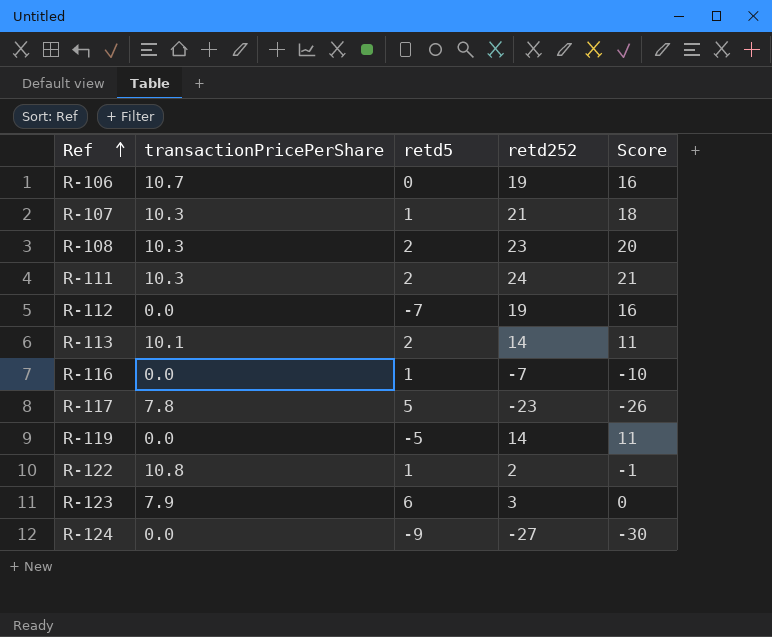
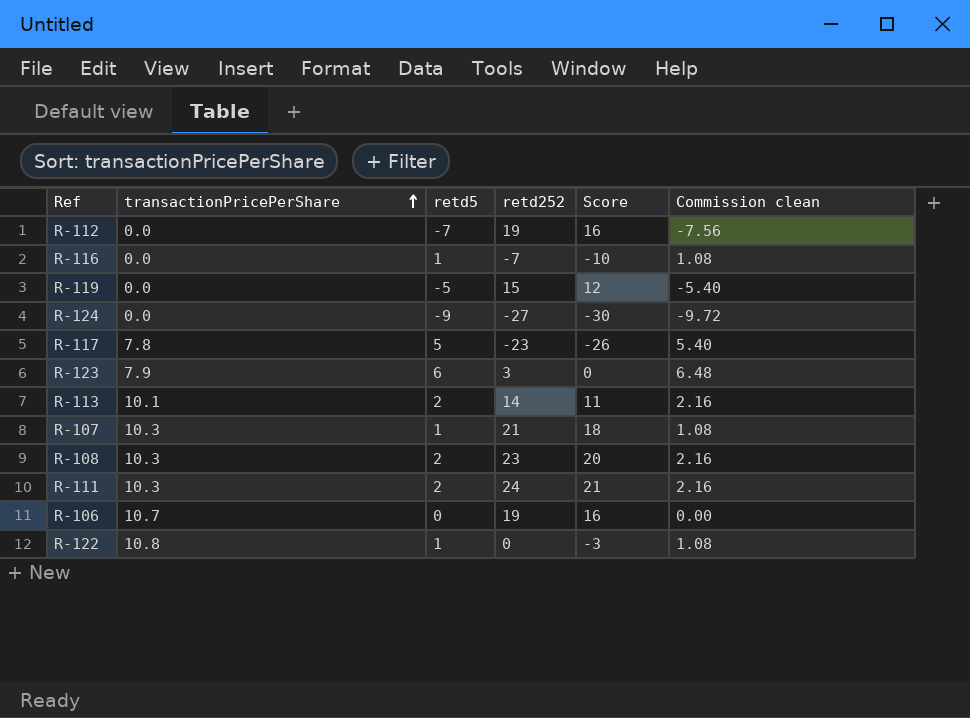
row order: Ref ascending -> transactionPricePerShare ascending
column Commission clean | formula: none -> [retd5] * 1.08
R-119 | retd252: 14 -> 15
R-119 | Score: 11 -> 12
R-122 | retd252: 2 -> 0
R-122 | Score: -1 -> -3

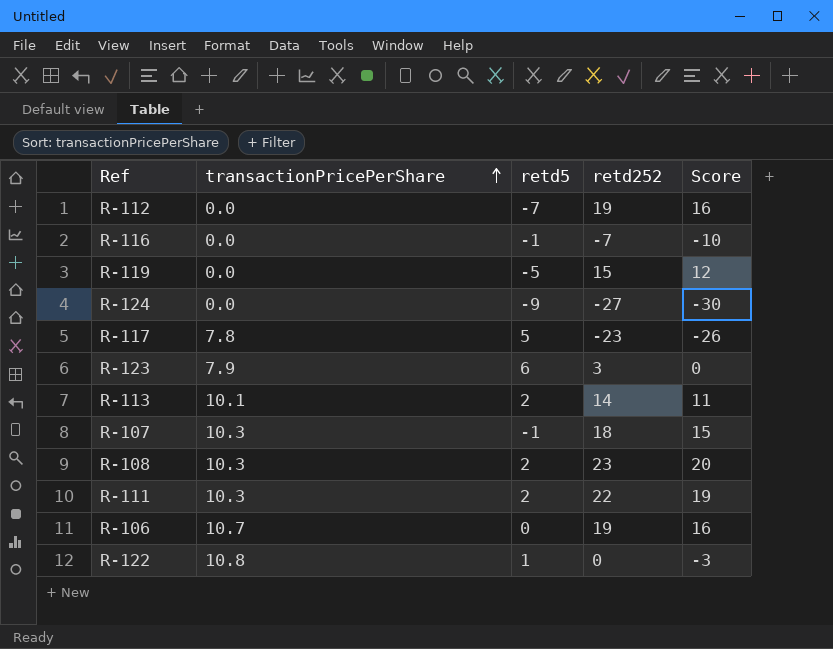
column Commission clean | formula: [retd5] * 1.08 -> none
R-116 | retd5: 1 -> -1
R-107 | retd5: 1 -> -1
R-107 | retd252: 21 -> 18
R-107 | Score: 18 -> 15
R-111 | retd252: 24 -> 22
R-111 | Score: 21 -> 19

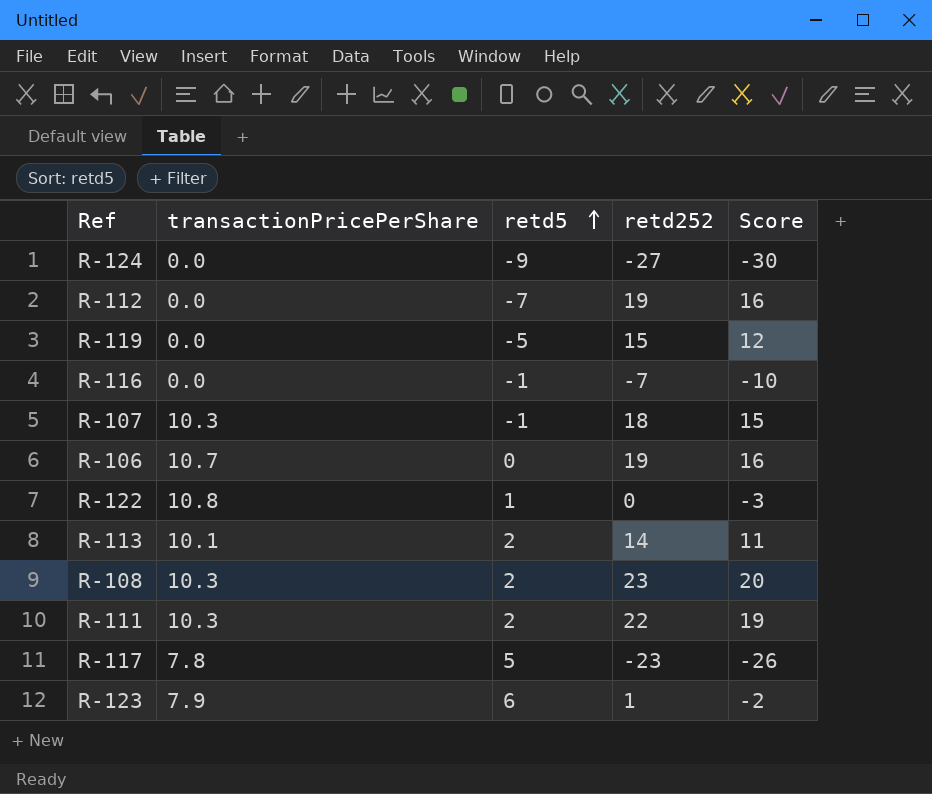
row order: transactionPricePerShare ascending -> retd5 ascending
R-123 | retd252: 3 -> 1
R-123 | Score: 0 -> -2

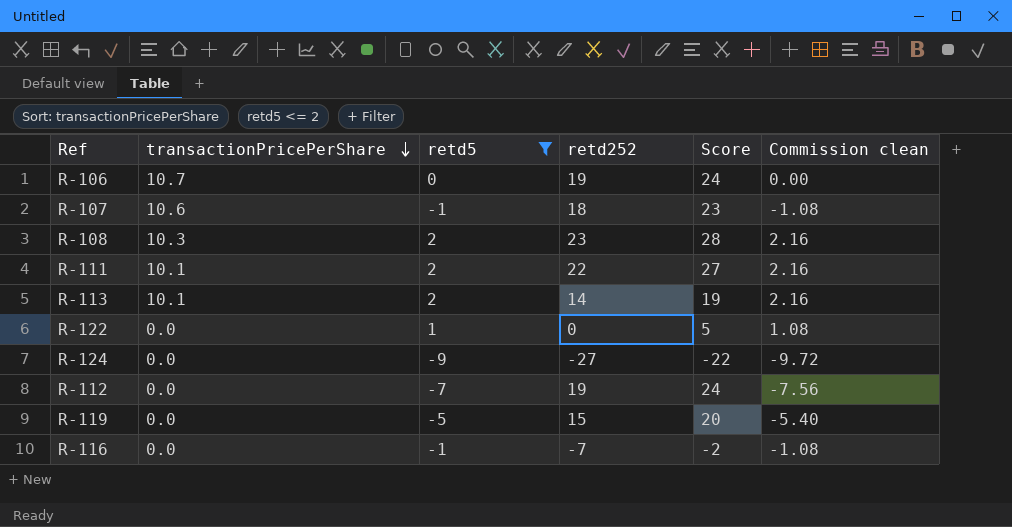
filter: none -> retd5 <= 2
row order: retd5 ascending -> transactionPricePerShare descending
column Score | formula: [retd252] - 3 -> [retd252] + 5
column Commission clean | formula: none -> [retd5] * 1.08
R-107 | transactionPricePerShare: 10.3 -> 10.6
R-111 | transactionPricePerShare: 10.3 -> 10.1
R-122 | transactionPricePerShare: 10.8 -> 0.0

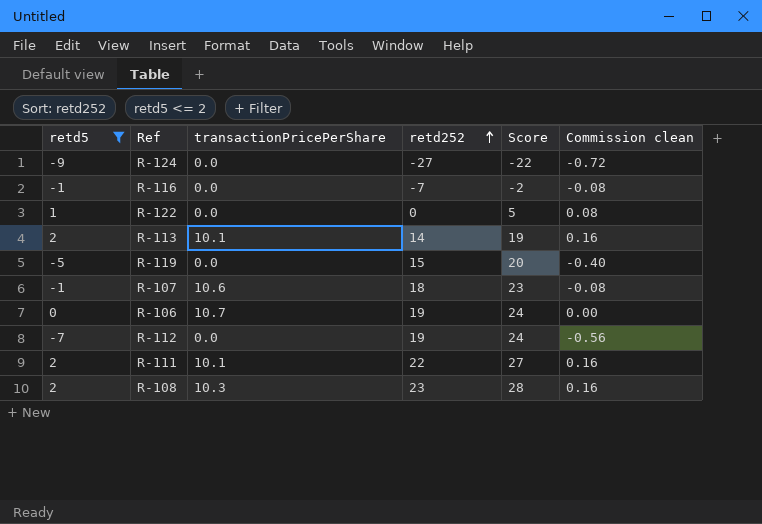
row order: transactionPricePerShare descending -> retd252 ascending
column retd5 | position: 3 -> 1
column Commission clean | formula: [retd5] * 1.08 -> [retd5] * 0.08

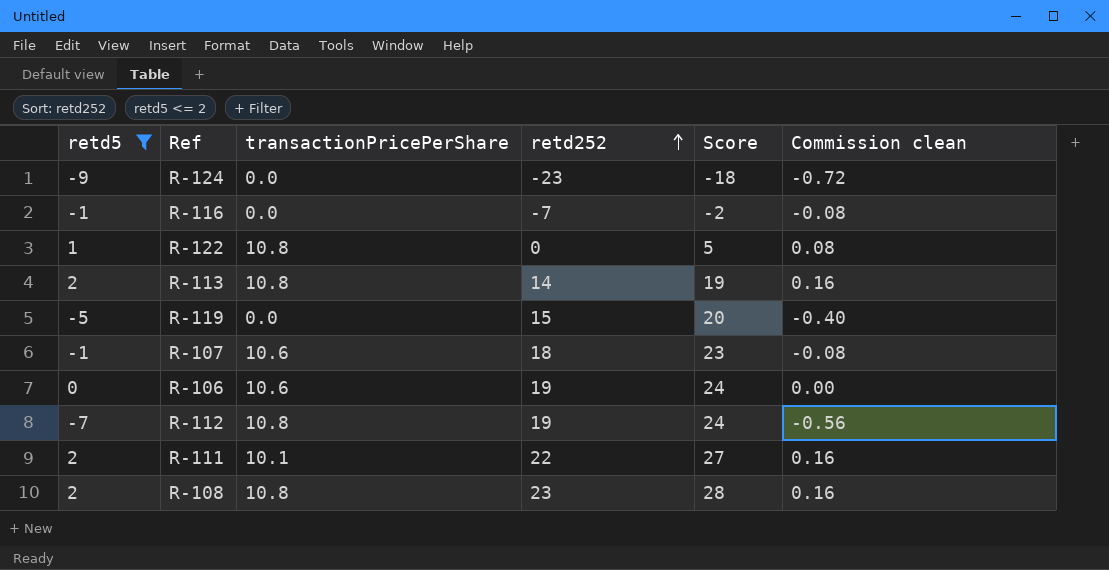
R-124 | retd252: -27 -> -23
R-124 | Score: -22 -> -18
R-122 | transactionPricePerShare: 0.0 -> 10.8
R-113 | transactionPricePerShare: 10.1 -> 10.8
R-106 | transactionPricePerShare: 10.7 -> 10.6
R-112 | transactionPricePerShare: 0.0 -> 10.8
R-108 | transactionPricePerShare: 10.3 -> 10.8

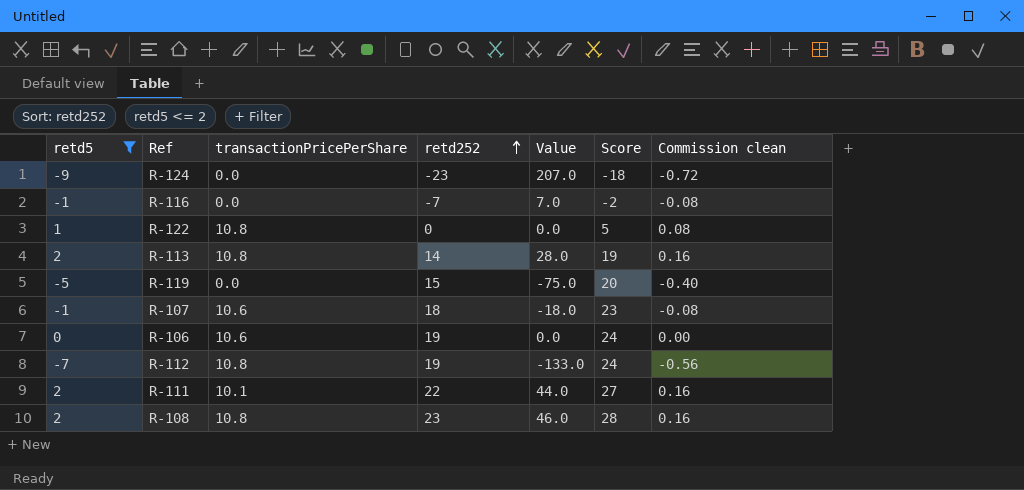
column Value | formula: none -> [retd5] * [retd252]

